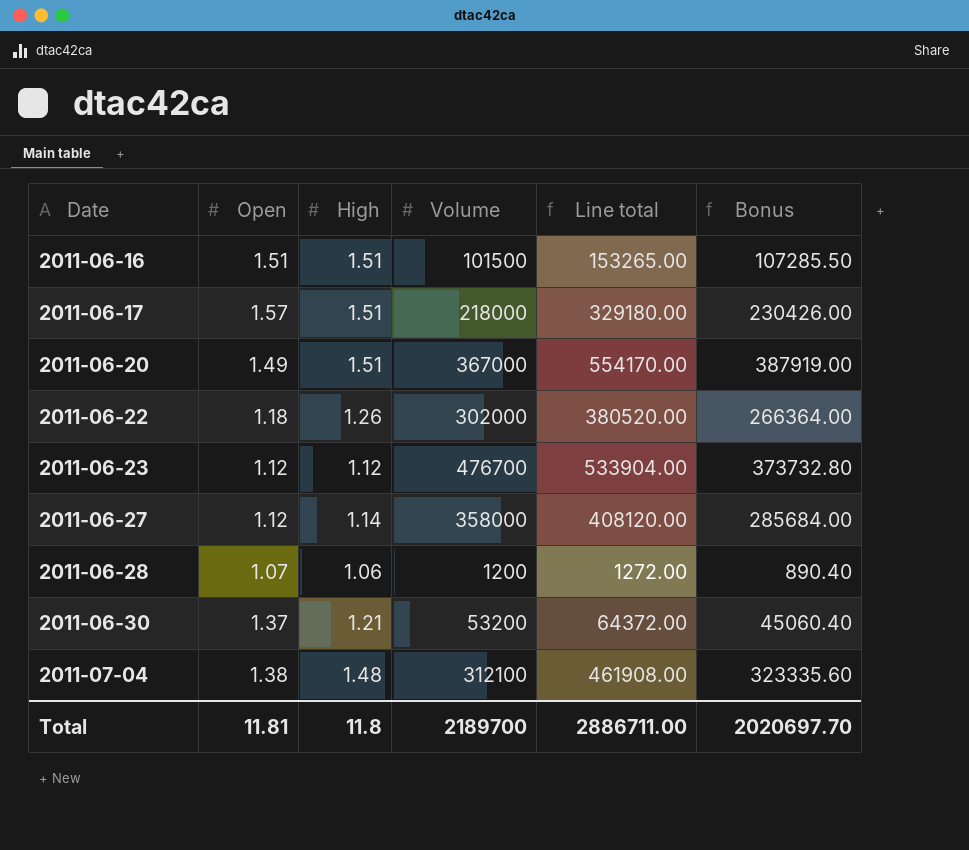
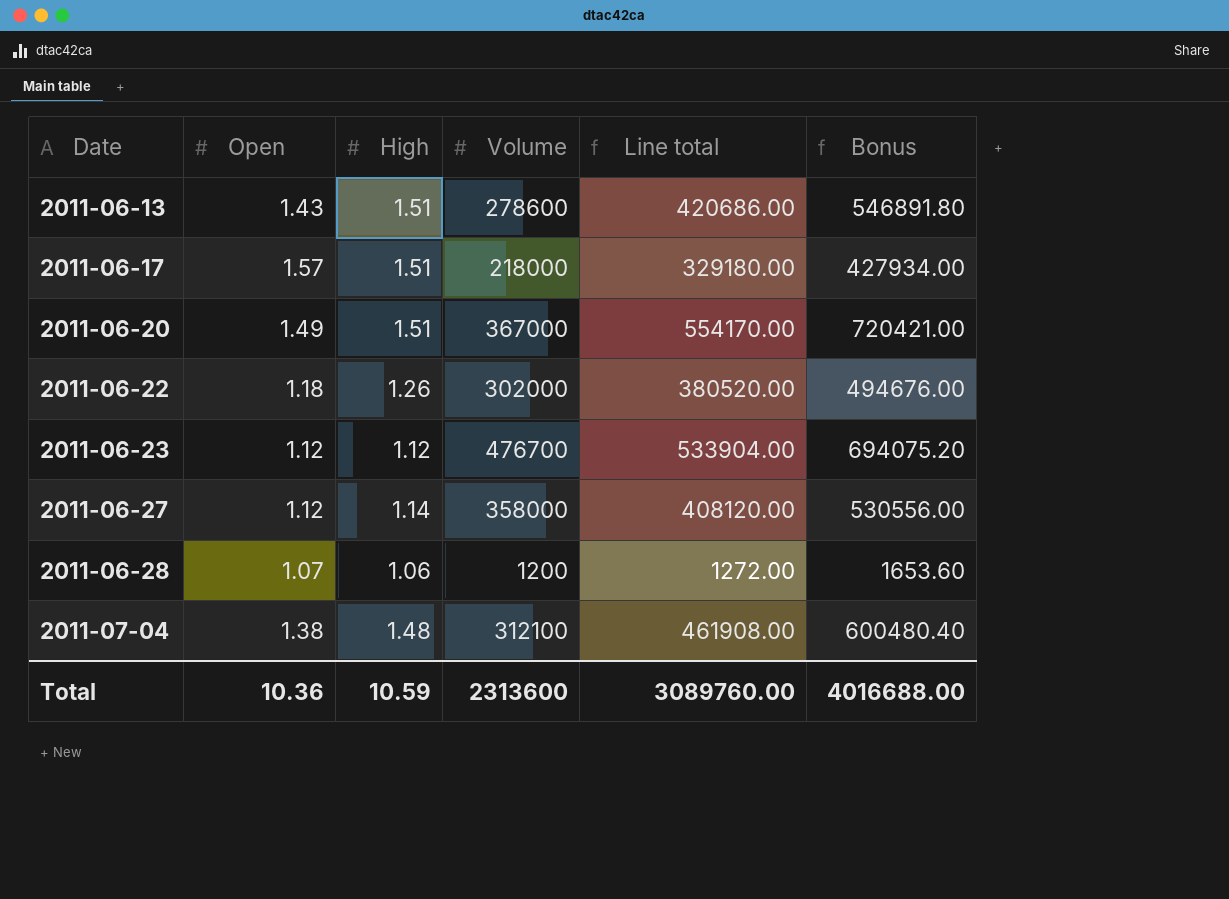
column Bonus | formula: [Line total] * 0.7 -> [Line total] * 1.3
row 2011-06-16: 1.51 | 1.51 | 101500 | 153265.00 | 107285.50 -> none
row 2011-06-30: 1.37 | 1.21 | 53200 | 64372.00 | 45060.40 -> none
row 2011-06-13: none -> 1.43 | 1.51 | 278600 | 420686.00 | 546891.80
Total | Open: 11.81 -> 10.36
Total | High: 11.8 -> 10.59
Total | Volume: 2189700 -> 2313600
Total | Line total: 2886711.00 -> 3089760.00
Total | Bonus: 2020697.70 -> 4016688.00

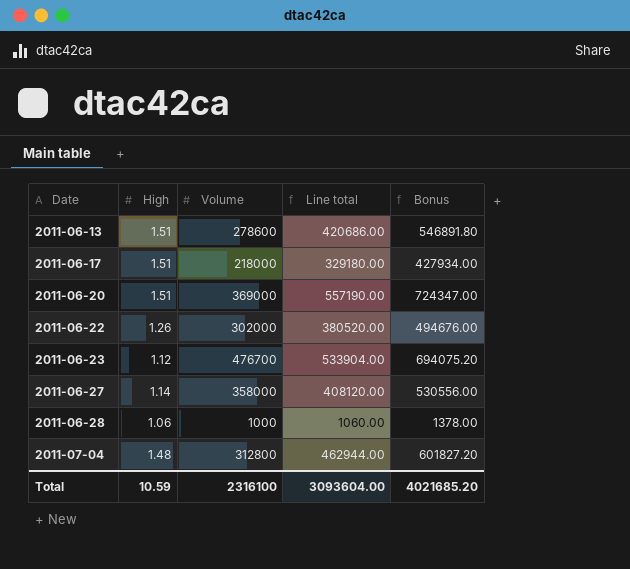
column Open | position: 2 -> none
2011-06-20 | Volume: 367000 -> 369000
2011-06-20 | Line total: 554170.00 -> 557190.00
2011-06-20 | Bonus: 720421.00 -> 724347.00
2011-06-28 | Volume: 1200 -> 1000
2011-06-28 | Line total: 1272.00 -> 1060.00
2011-06-28 | Bonus: 1653.60 -> 1378.00
2011-07-04 | Volume: 312100 -> 312800
2011-07-04 | Line total: 461908.00 -> 462944.00
2011-07-04 | Bonus: 600480.40 -> 601827.20
Total | Volume: 2313600 -> 2316100
Total | Line total: 3089760.00 -> 3093604.00
Total | Bonus: 4016688.00 -> 4021685.20

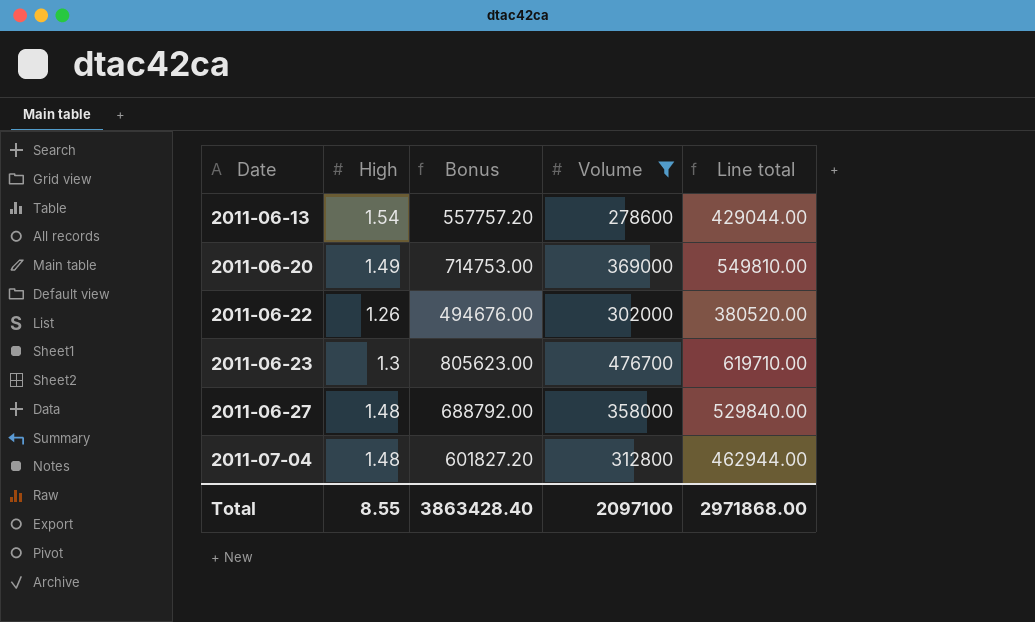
filter: none -> Volume >= 278600
column Bonus | position: 5 -> 3
2011-06-13 | High: 1.51 -> 1.54
2011-06-13 | Bonus: 546891.80 -> 557757.20
2011-06-13 | Line total: 420686.00 -> 429044.00
2011-06-20 | High: 1.51 -> 1.49
2011-06-20 | Bonus: 724347.00 -> 714753.00
2011-06-20 | Line total: 557190.00 -> 549810.00
2011-06-23 | High: 1.12 -> 1.3
2011-06-23 | Bonus: 694075.20 -> 805623.00
2011-06-23 | Line total: 533904.00 -> 619710.00
2011-06-27 | High: 1.14 -> 1.48
2011-06-27 | Bonus: 530556.00 -> 688792.00
2011-06-27 | Line total: 408120.00 -> 529840.00
Total | High: 10.59 -> 8.55
Total | Bonus: 4021685.20 -> 3863428.40
Total | Volume: 2316100 -> 2097100
Total | Line total: 3093604.00 -> 2971868.00

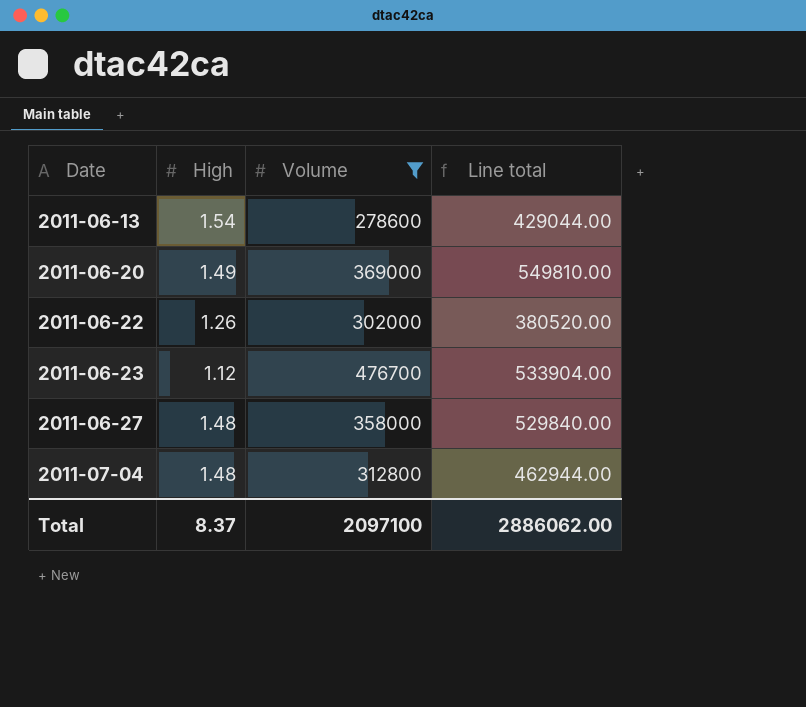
column Bonus | formula: [Line total] * 1.3 -> none
2011-06-23 | High: 1.3 -> 1.12
2011-06-23 | Line total: 619710.00 -> 533904.00
Total | High: 8.55 -> 8.37
Total | Line total: 2971868.00 -> 2886062.00

